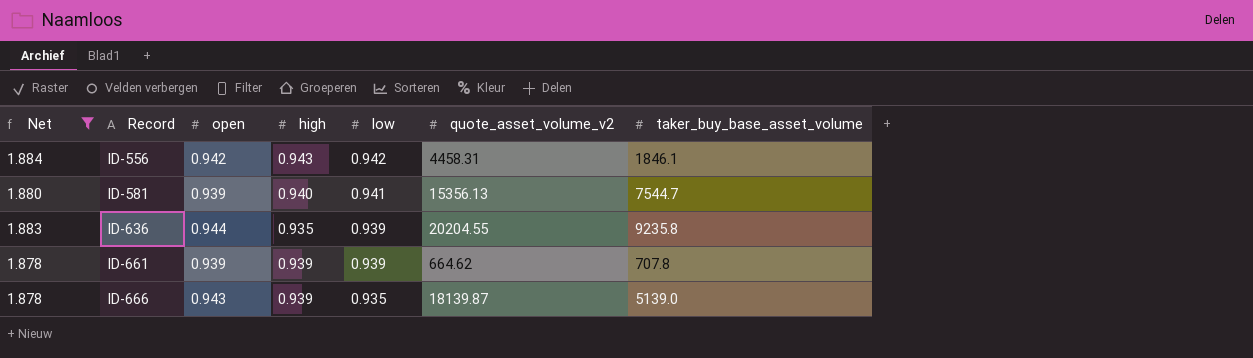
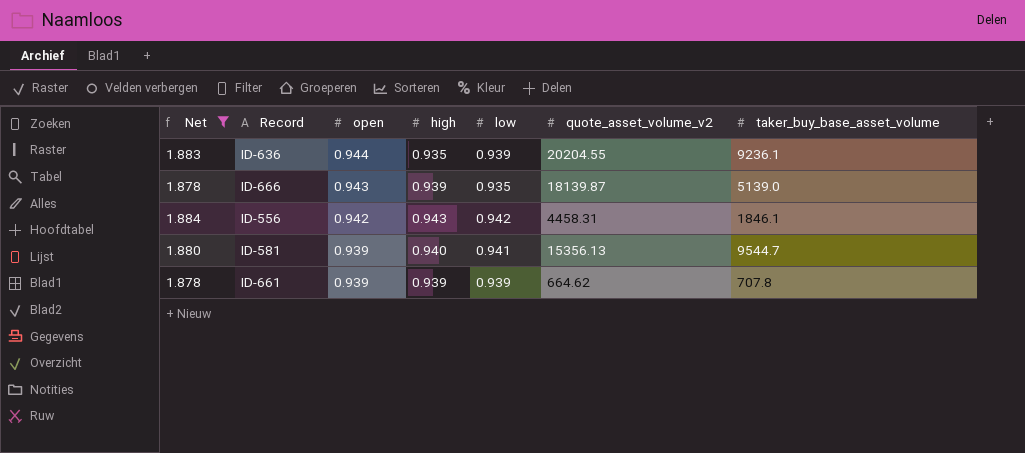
row order: Record ascending -> open descending
ID-636 | taker_buy_base_asset_volume: 9235.8 -> 9236.1
ID-581 | taker_buy_base_asset_volume: 7544.7 -> 9544.7

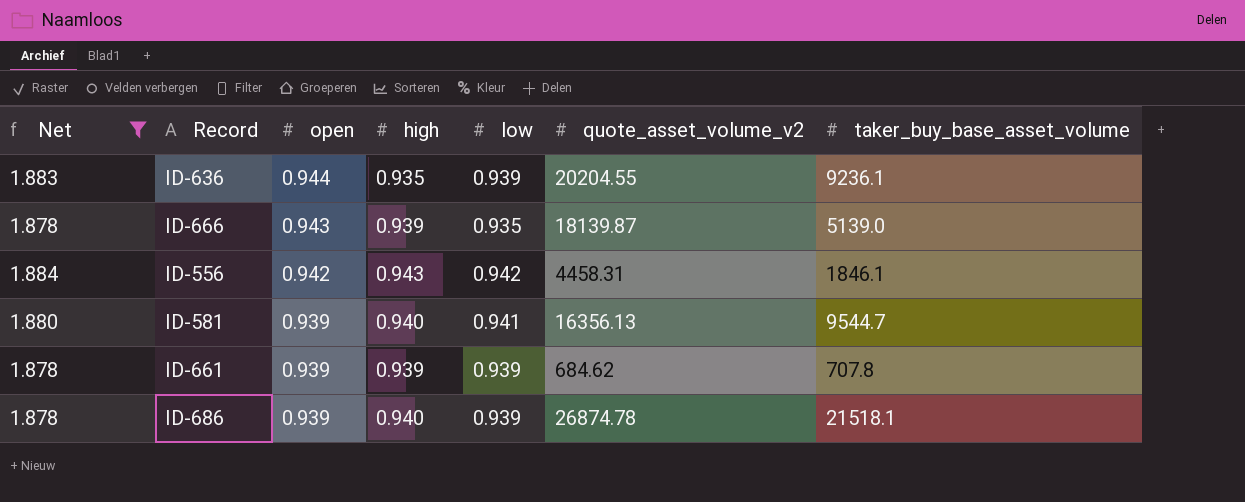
ID-581 | quote_asset_volume_v2: 15356.13 -> 16356.13
ID-661 | quote_asset_volume_v2: 664.62 -> 684.62
row ID-686: none -> 1.878 | 0.939 | 0.940 | 0.939 | 26874.78 | 21518.1

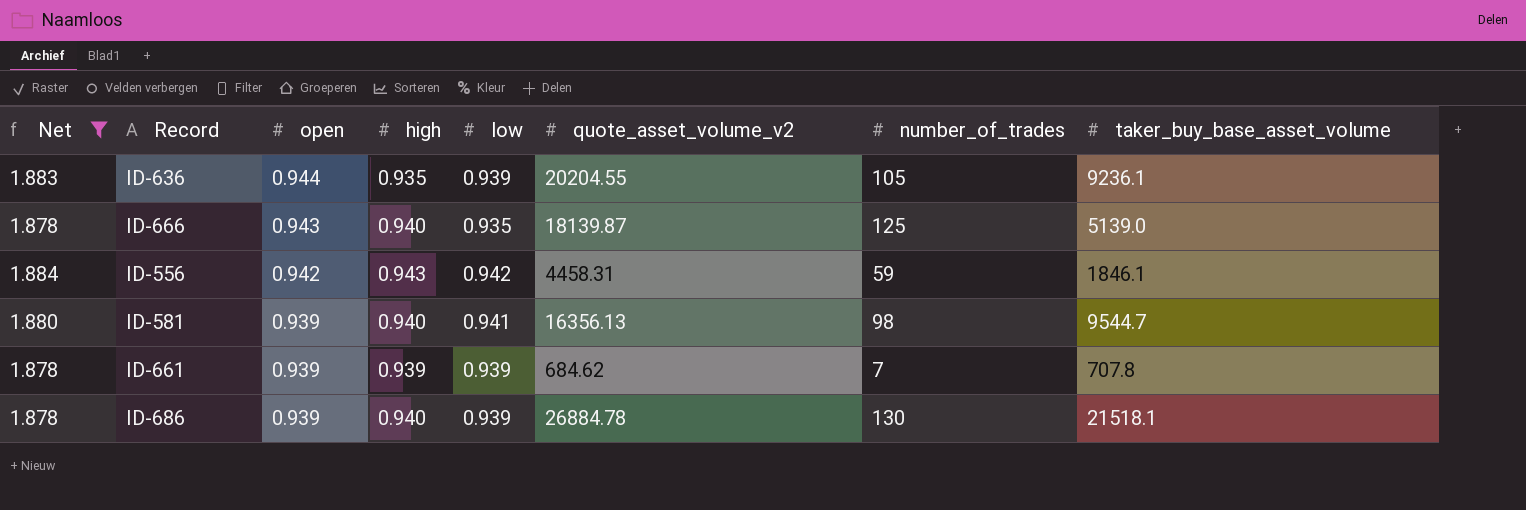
column number_of_trades | position: none -> 7
ID-666 | high: 0.939 -> 0.940
ID-686 | quote_asset_volume_v2: 26874.78 -> 26884.78

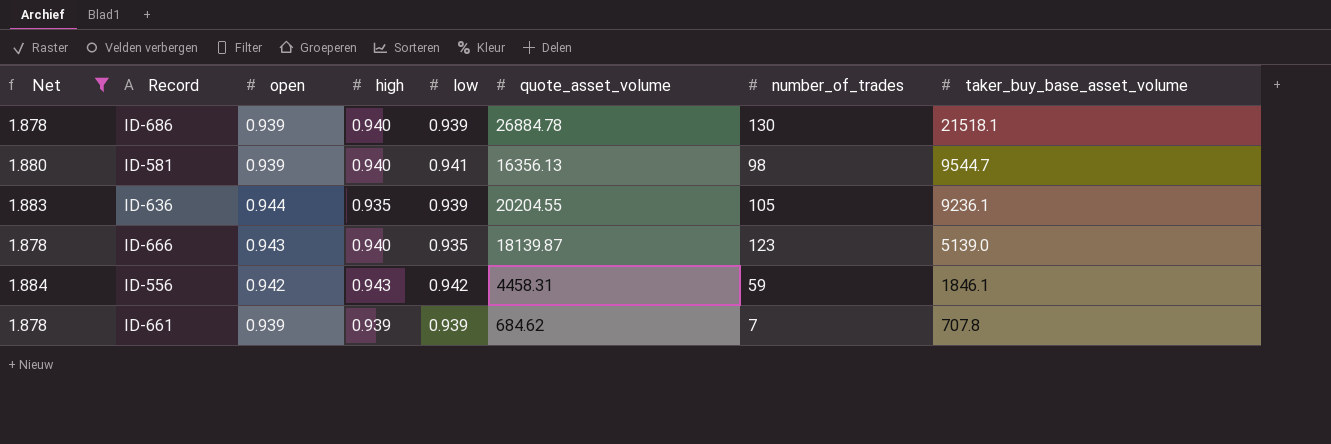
row order: open descending -> taker_buy_base_asset_volume descending
column name: quote_asset_volume_v2 -> quote_asset_volume
ID-666 | number_of_trades: 125 -> 123

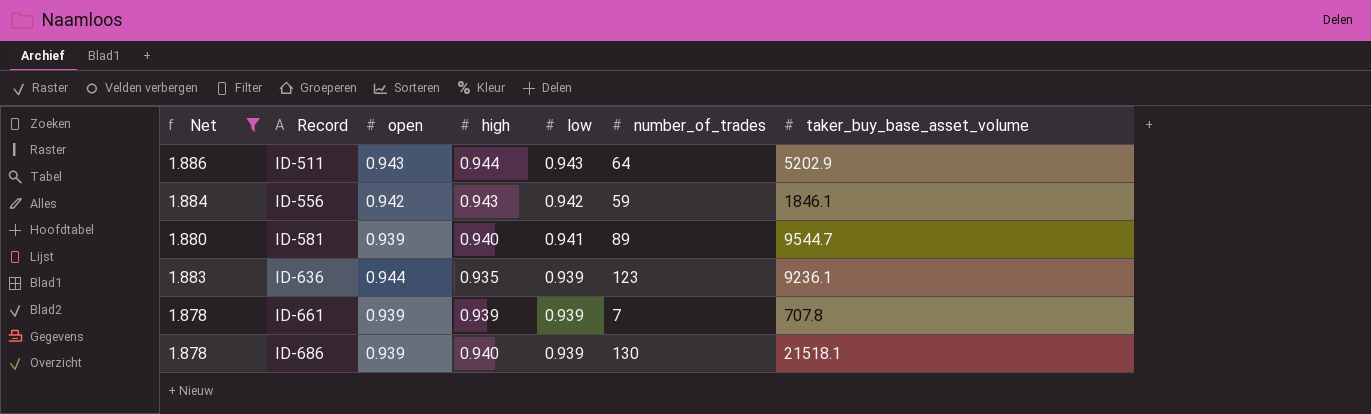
row order: taker_buy_base_asset_volume descending -> Record ascending
column quote_asset_volume | position: 6 -> none
row ID-666: 1.878 | 0.943 | 0.940 | 0.935 | 18139.87 | 123 | 5139.0 -> none
row ID-511: none -> 1.886 | 0.943 | 0.944 | 0.943 | 64 | 5202.9
ID-581 | number_of_trades: 98 -> 89
ID-636 | number_of_trades: 105 -> 123

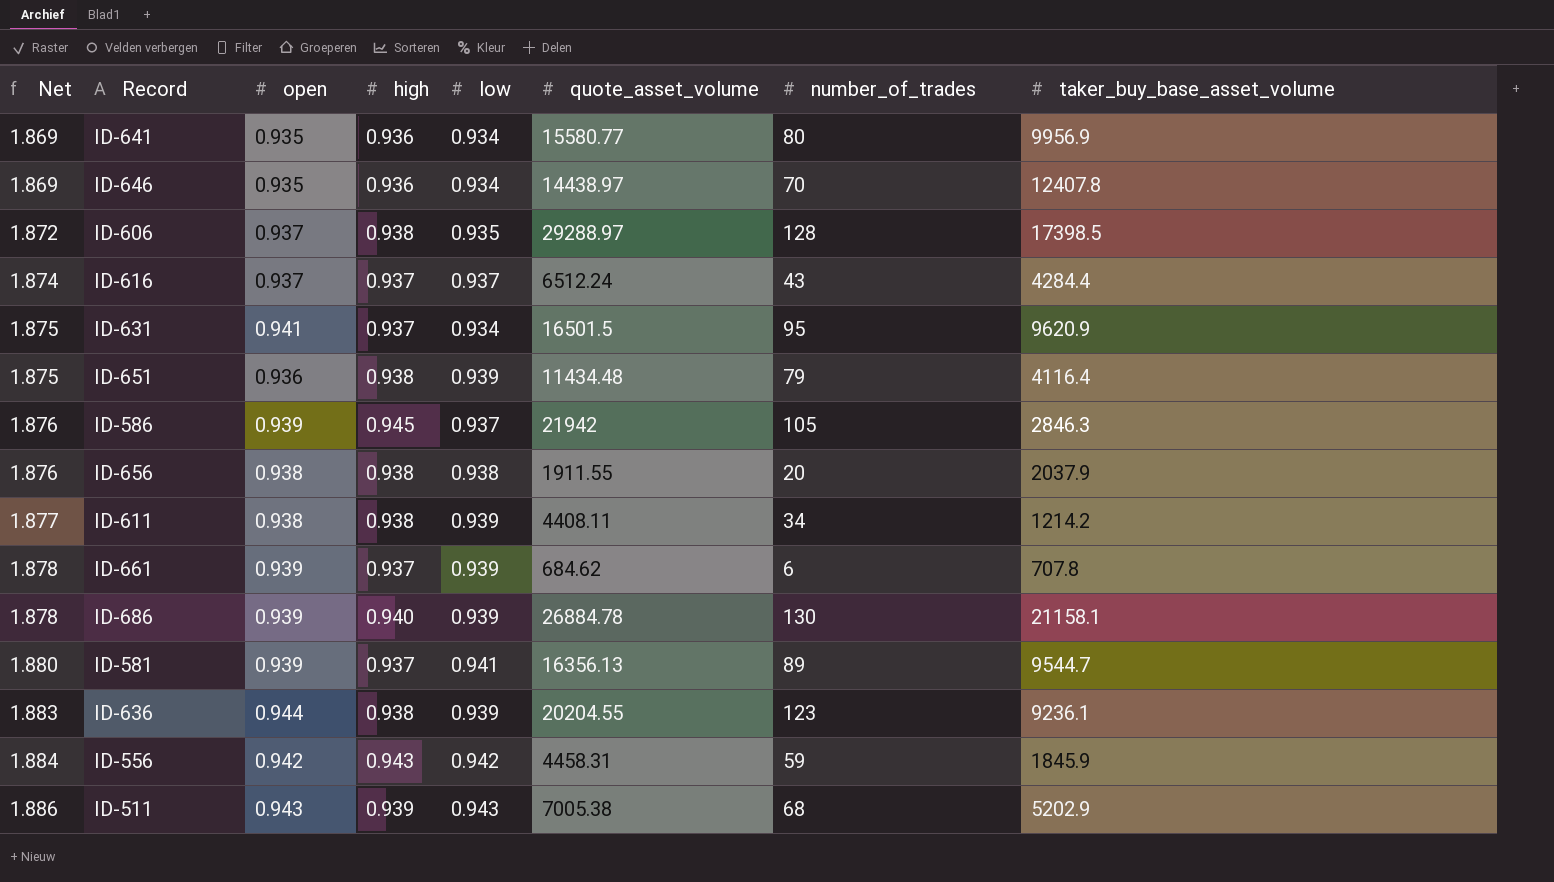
filter: Net >= 1.878 -> none
row order: Record ascending -> Net ascending
column quote_asset_volume | position: none -> 6
ID-661 | high: 0.939 -> 0.937
ID-661 | number_of_trades: 7 -> 6
ID-686 | taker_buy_base_asset_volume: 21518.1 -> 21158.1
ID-581 | high: 0.940 -> 0.937
ID-636 | high: 0.935 -> 0.938
ID-556 | taker_buy_base_asset_volume: 1846.1 -> 1845.9
ID-511 | high: 0.944 -> 0.939
ID-511 | number_of_trades: 64 -> 68

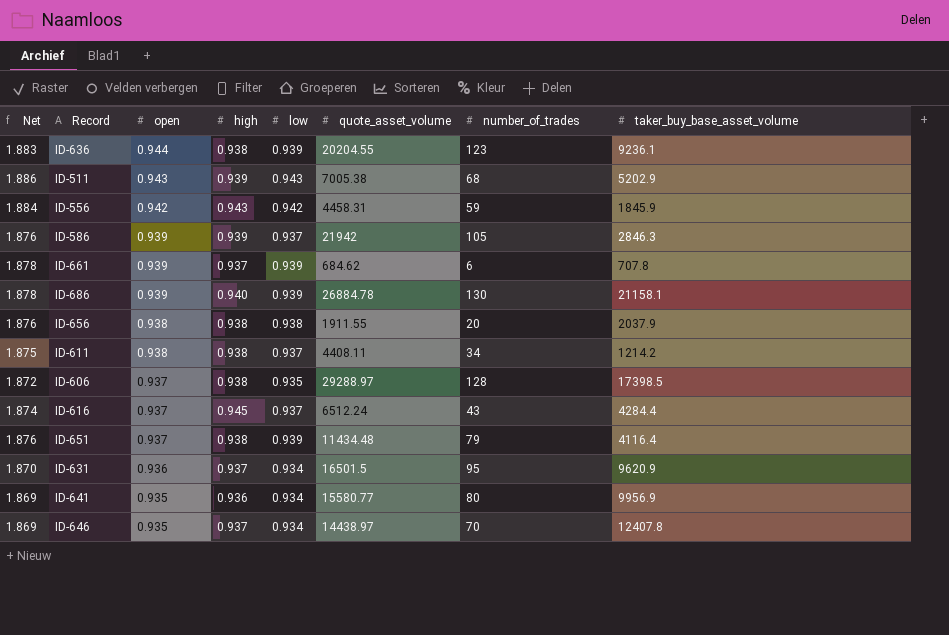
row order: Net ascending -> open descending
row ID-581: 1.880 | 0.939 | 0.937 | 0.941 | 16356.13 | 89 | 9544.7 -> none
ID-586 | high: 0.945 -> 0.939
ID-611 | Net: 1.877 -> 1.875
ID-611 | low: 0.939 -> 0.937
ID-616 | high: 0.937 -> 0.945
ID-651 | Net: 1.875 -> 1.876
ID-651 | open: 0.936 -> 0.937
ID-631 | Net: 1.875 -> 1.870
ID-631 | open: 0.941 -> 0.936
ID-646 | high: 0.936 -> 0.937

